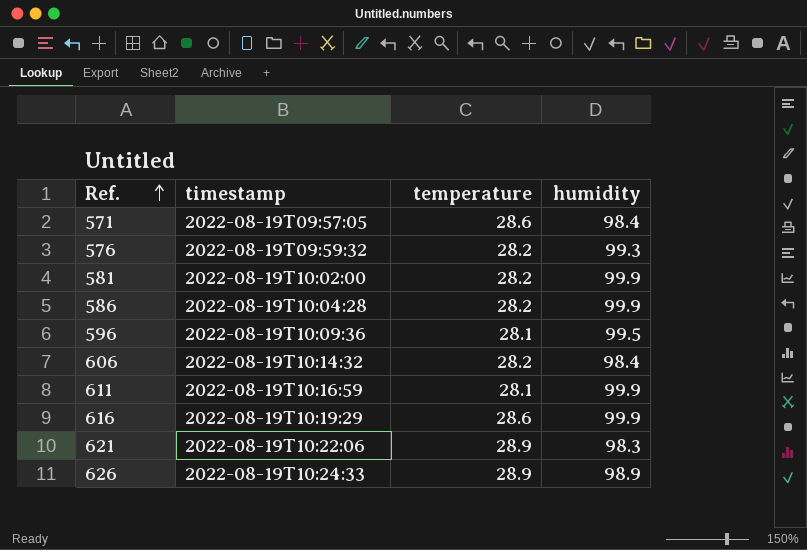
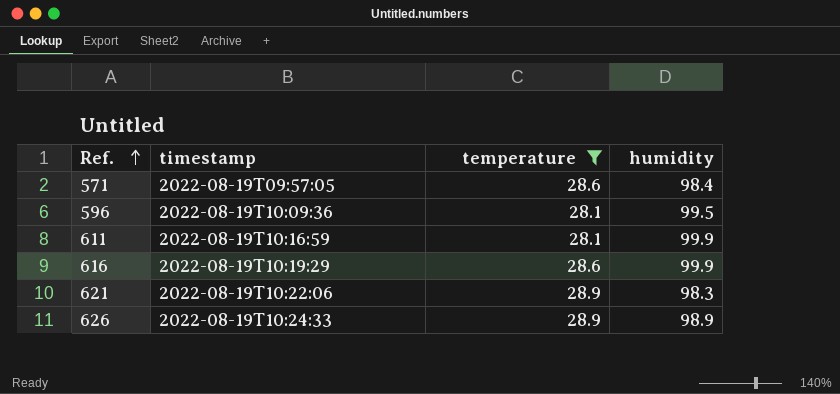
filter: none -> temperature != 28.2

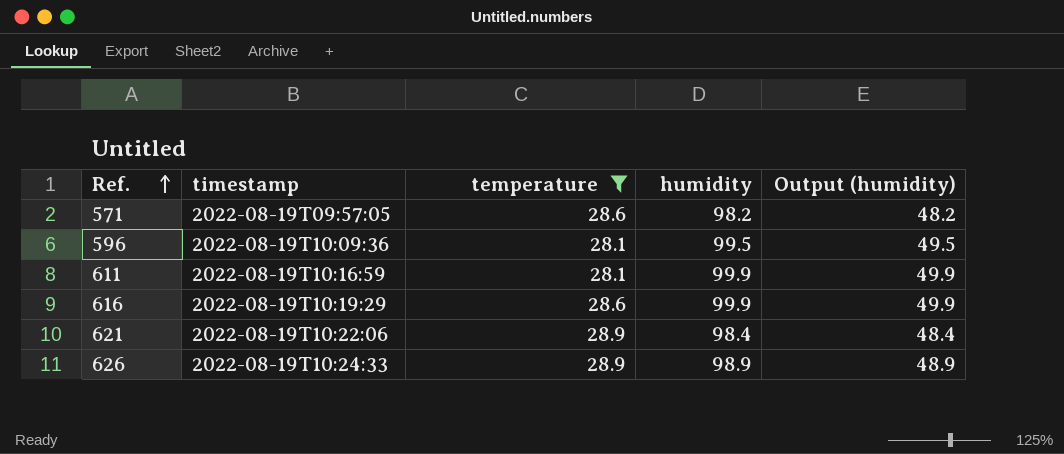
column Output (humidity) | formula: none -> [humidity] - 50
571 | humidity: 98.4 -> 98.2
621 | humidity: 98.3 -> 98.4

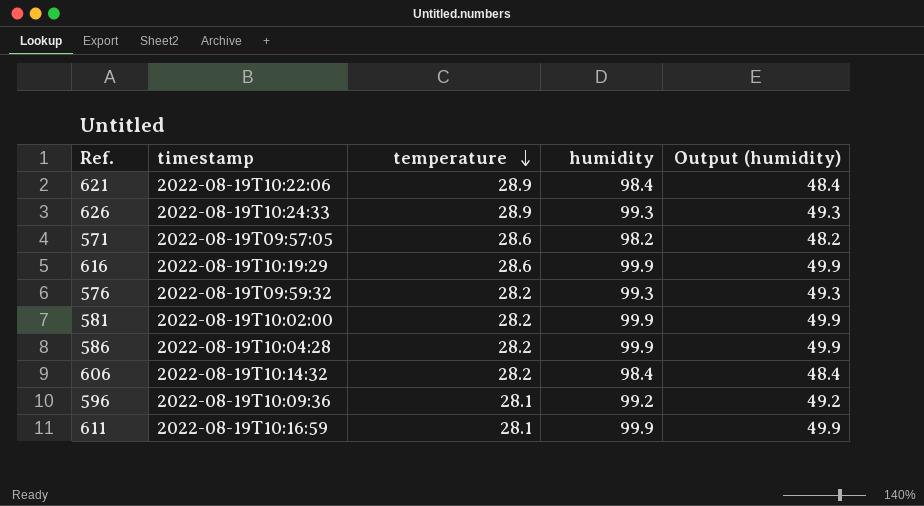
filter: temperature != 28.2 -> none
row order: Ref. ascending -> temperature descending
626 | humidity: 98.9 -> 99.3
626 | Output (humidity): 48.9 -> 49.3
596 | humidity: 99.5 -> 99.2
596 | Output (humidity): 49.5 -> 49.2

